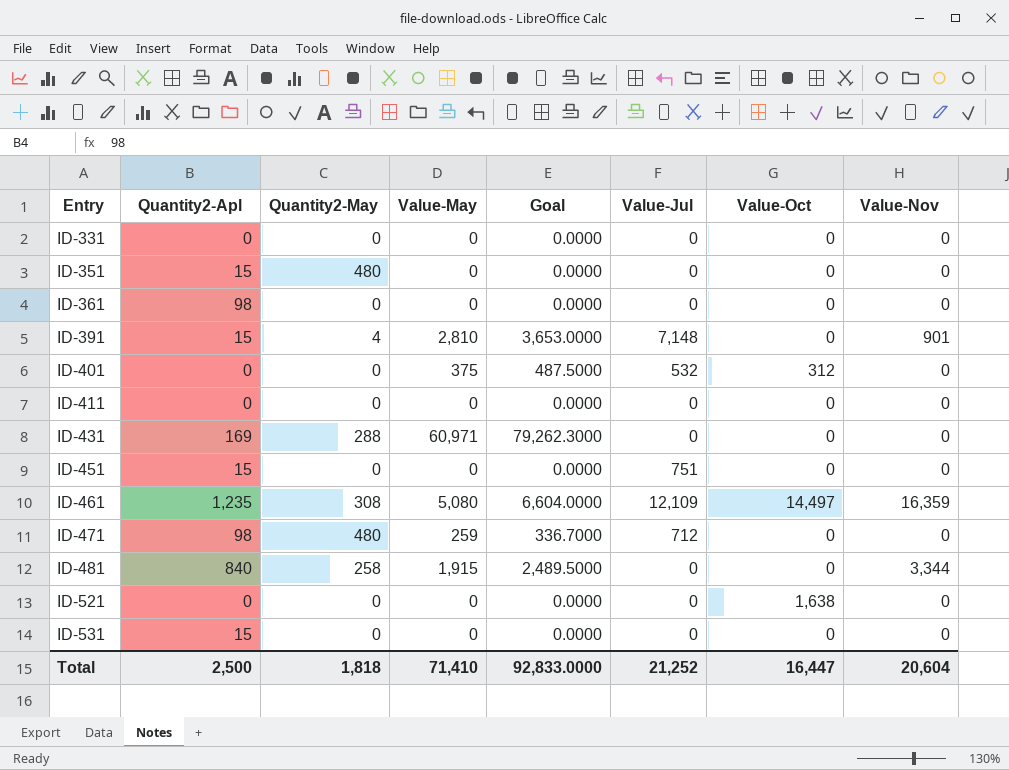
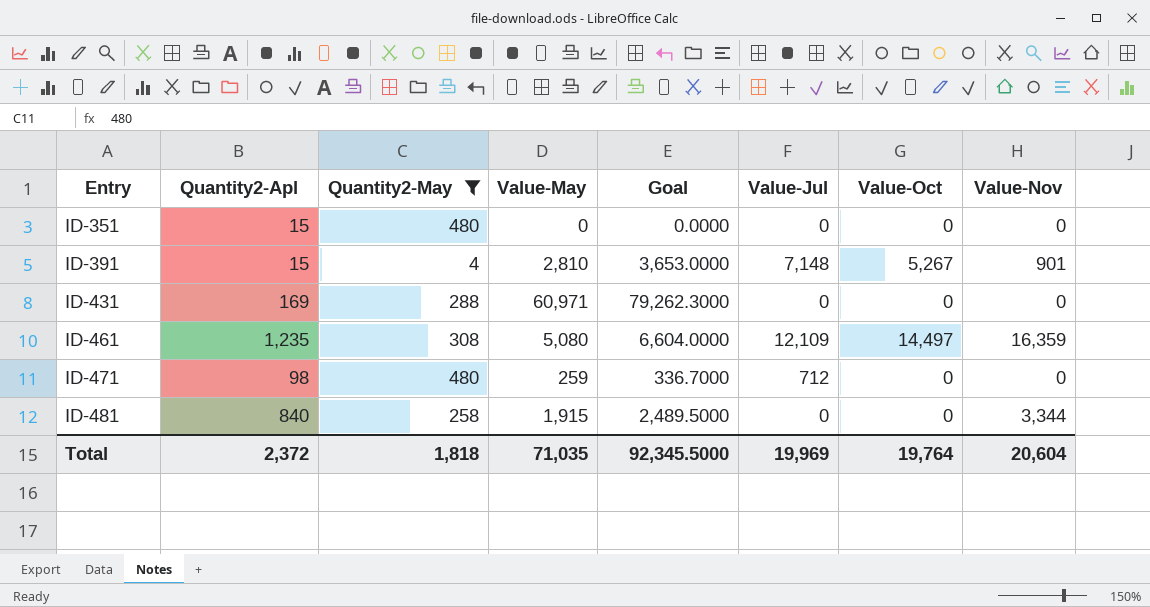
filter: none -> Quantity2-May != 0
ID-391 | Value-Oct: 0 -> 5,267
Total | Quantity2-Apl: 2,500 -> 2,372
Total | Value-May: 71,410 -> 71,035
Total | Goal: 92,833.0000 -> 92,345.5000
Total | Value-Jul: 21,252 -> 19,969
Total | Value-Oct: 16,447 -> 19,764

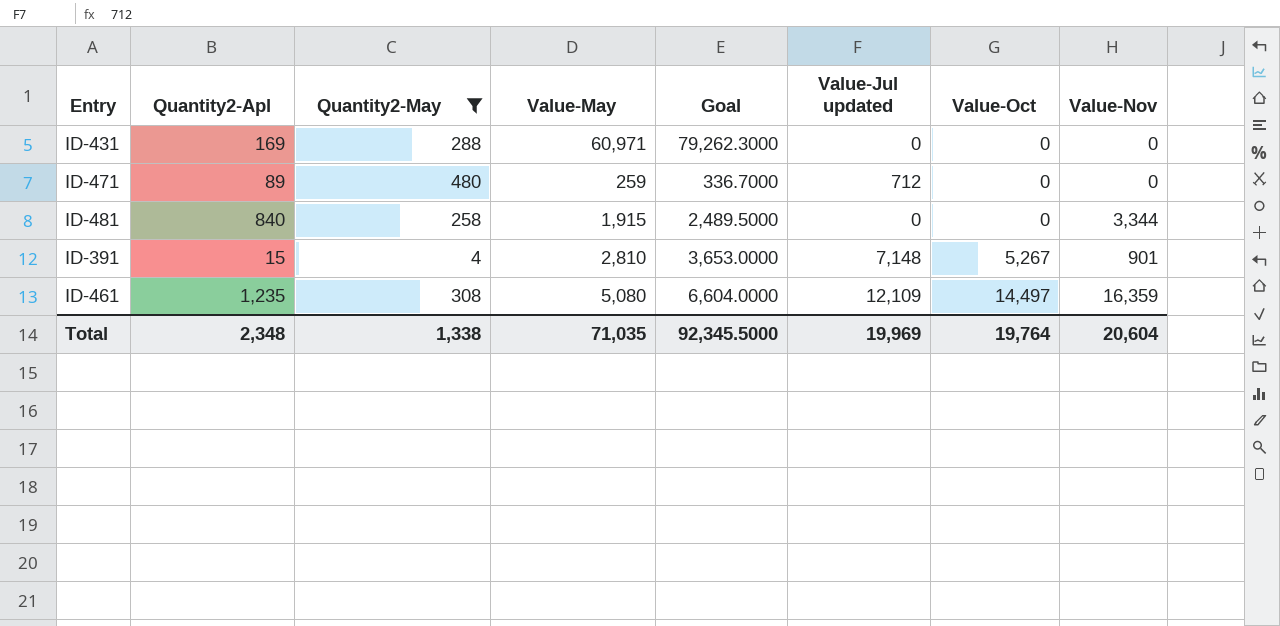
row order: Entry ascending -> Value-Oct ascending
column name: Value-Jul -> Value-Jul updated
row ID-351: 15 | 480 | 0 | 0.0000 | 0 | 0 | 0 -> none
ID-471 | Quantity2-Apl: 98 -> 89
Total | Quantity2-Apl: 2,372 -> 2,348
Total | Quantity2-May: 1,818 -> 1,338

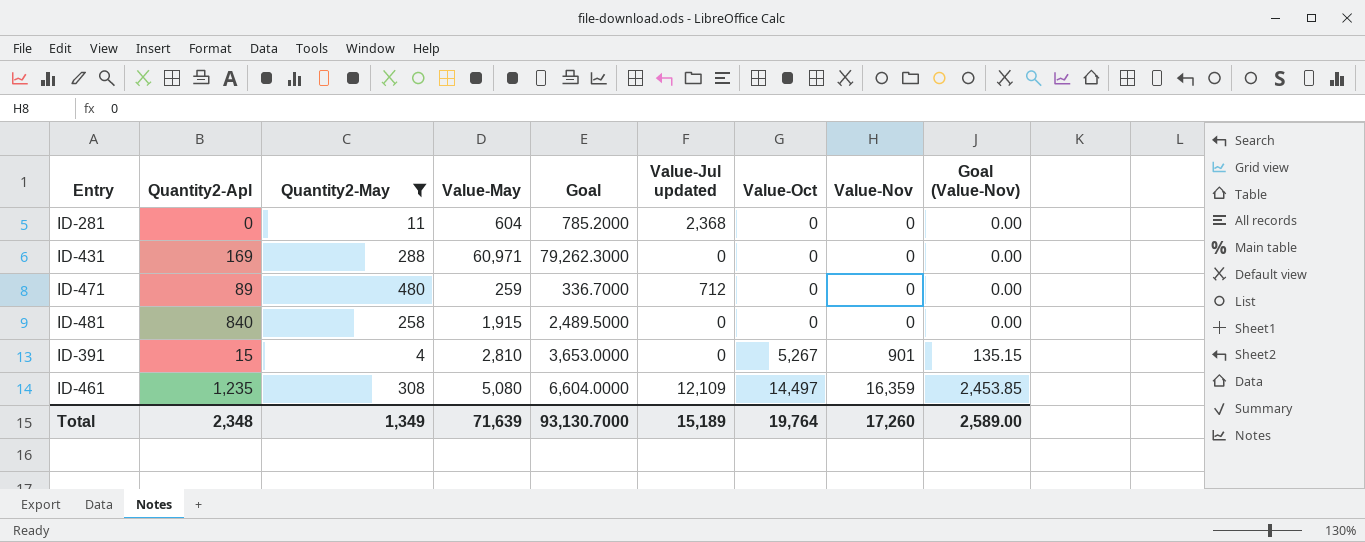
column Goal (Value-Nov) | formula: none -> [Value-Nov] * 0.15
row ID-281: none -> 0 | 11 | 604 | 785.2000 | 2,368 | 0 | 0 | 0.00
ID-481 | Value-Nov: 3,344 -> 0
ID-391 | Value-Jul updated: 7,148 -> 0
Total | Quantity2-May: 1,338 -> 1,349
Total | Value-May: 71,035 -> 71,639
Total | Goal: 92,345.5000 -> 93,130.7000
Total | Value-Jul updated: 19,969 -> 15,189
Total | Value-Nov: 20,604 -> 17,260

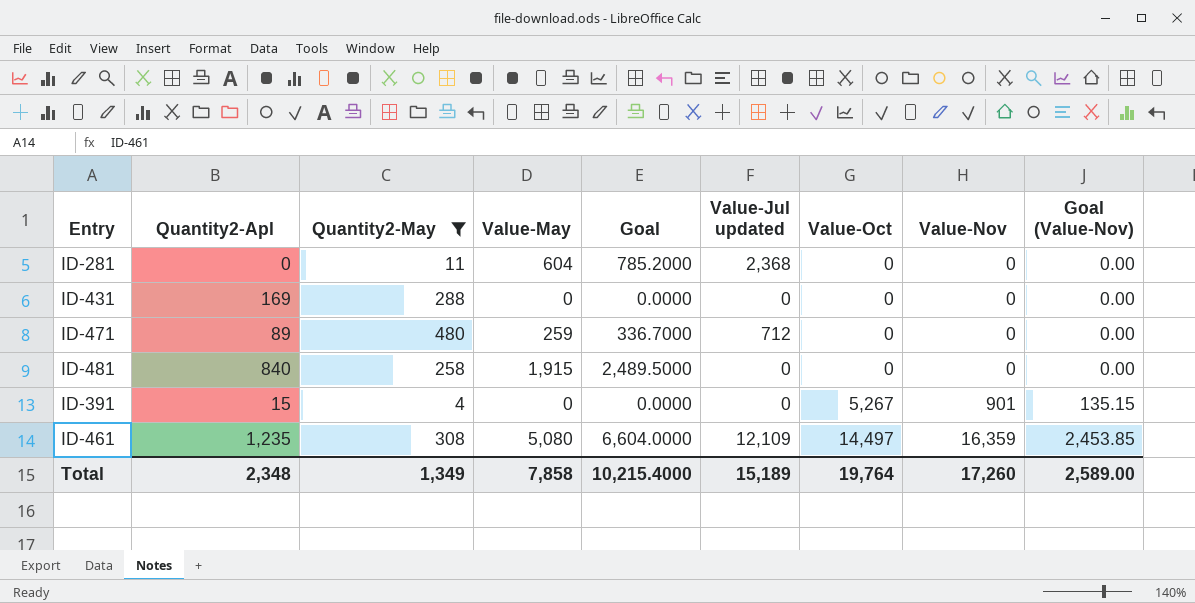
ID-431 | Value-May: 60,971 -> 0
ID-431 | Goal: 79,262.3000 -> 0.0000
ID-391 | Value-May: 2,810 -> 0
ID-391 | Goal: 3,653.0000 -> 0.0000
Total | Value-May: 71,639 -> 7,858
Total | Goal: 93,130.7000 -> 10,215.4000

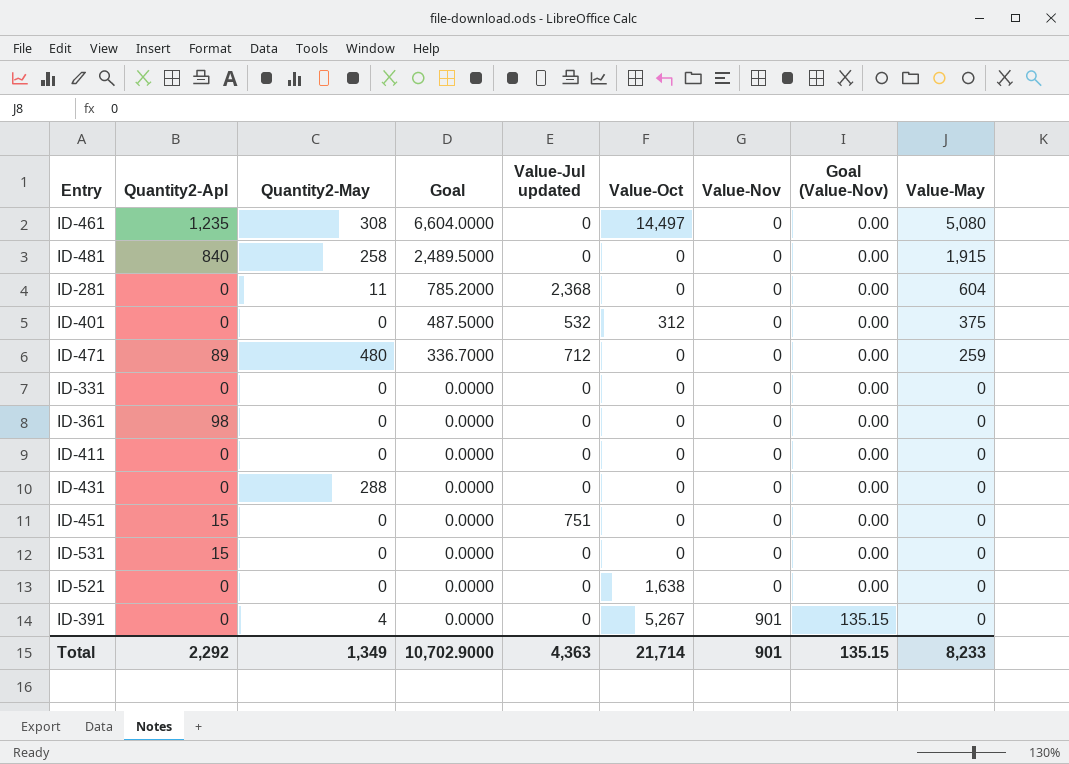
filter: Quantity2-May != 0 -> none
row order: Value-Oct ascending -> Goal descending
column Value-May | position: 4 -> 9
ID-461 | Value-Jul updated: 12,109 -> 0
ID-461 | Value-Nov: 16,359 -> 0
ID-461 | Goal (Value-Nov): 2,453.85 -> 0.00
ID-431 | Quantity2-Apl: 169 -> 0
ID-391 | Quantity2-Apl: 15 -> 0
Total | Quantity2-Apl: 2,348 -> 2,292
Total | Goal: 10,215.4000 -> 10,702.9000
Total | Value-Jul updated: 15,189 -> 4,363
Total | Value-Oct: 19,764 -> 21,714
Total | Value-Nov: 17,260 -> 901
Total | Goal (Value-Nov): 2,589.00 -> 135.15
Total | Value-May: 7,858 -> 8,233

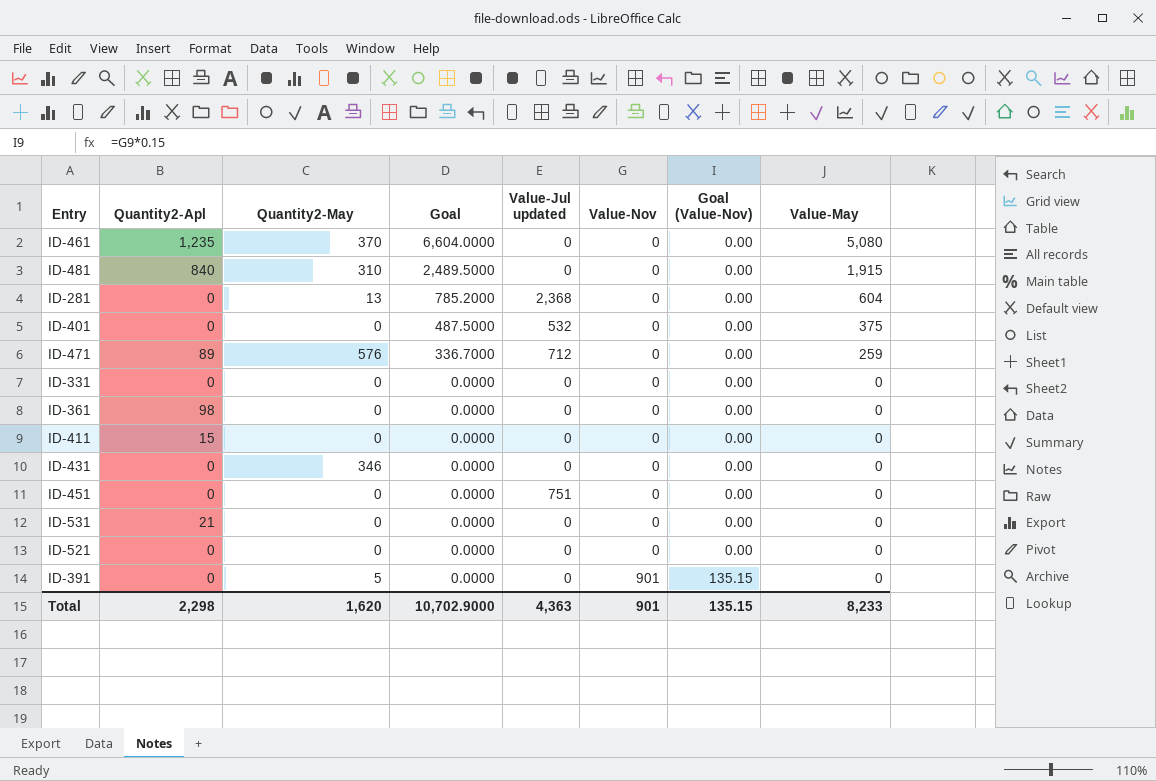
column Value-Oct | position: 6 -> none
ID-461 | Quantity2-May: 308 -> 370
ID-481 | Quantity2-May: 258 -> 310
ID-281 | Quantity2-May: 11 -> 13
ID-471 | Quantity2-May: 480 -> 576
ID-411 | Quantity2-Apl: 0 -> 15
ID-431 | Quantity2-May: 288 -> 346
ID-451 | Quantity2-Apl: 15 -> 0
ID-531 | Quantity2-Apl: 15 -> 21
ID-391 | Quantity2-May: 4 -> 5
Total | Quantity2-Apl: 2,292 -> 2,298
Total | Quantity2-May: 1,349 -> 1,620

